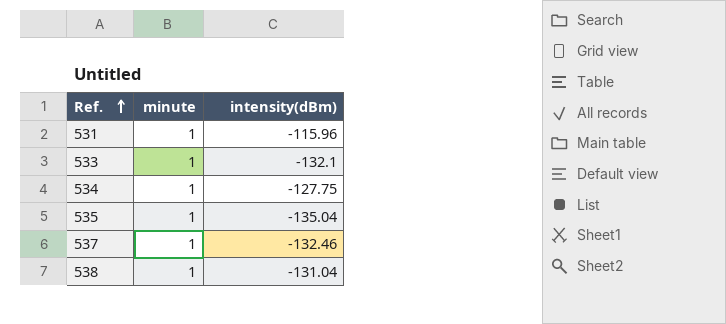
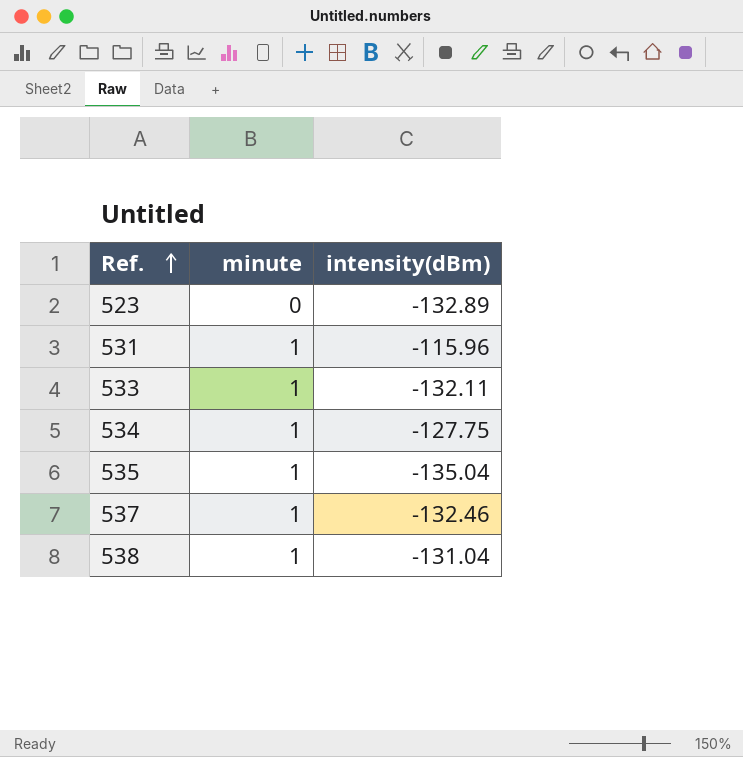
row 523: none -> 0 | -132.89
533 | intensity(dBm): -132.1 -> -132.11

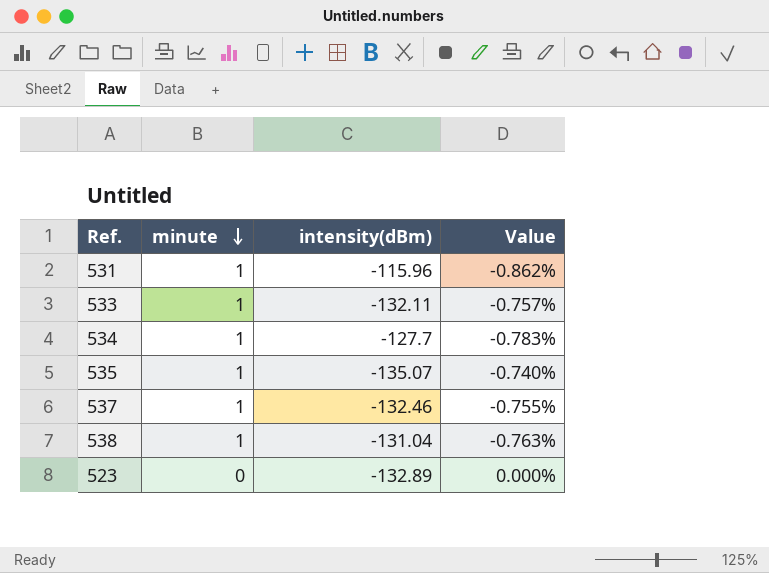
row order: Ref. ascending -> minute descending
column Value | formula: none -> [minute] / [intensity(dBm)]
534 | intensity(dBm): -127.75 -> -127.7
535 | intensity(dBm): -135.04 -> -135.07

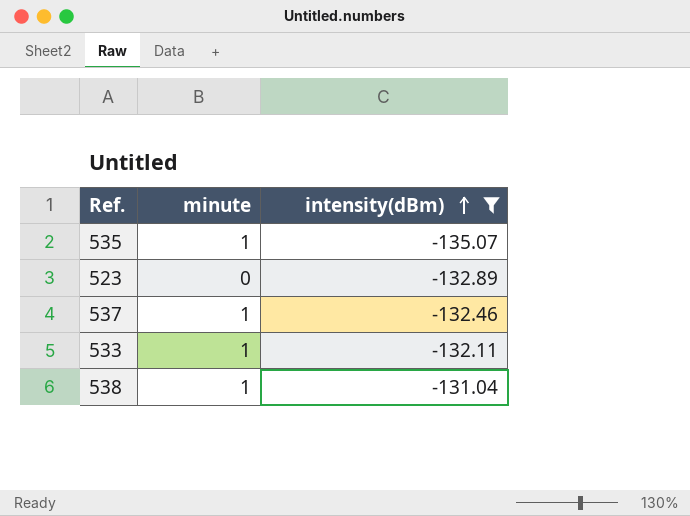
filter: none -> intensity(dBm) <= -131.04
row order: minute descending -> intensity(dBm) ascending
column Value | formula: [minute] / [intensity(dBm)] -> none

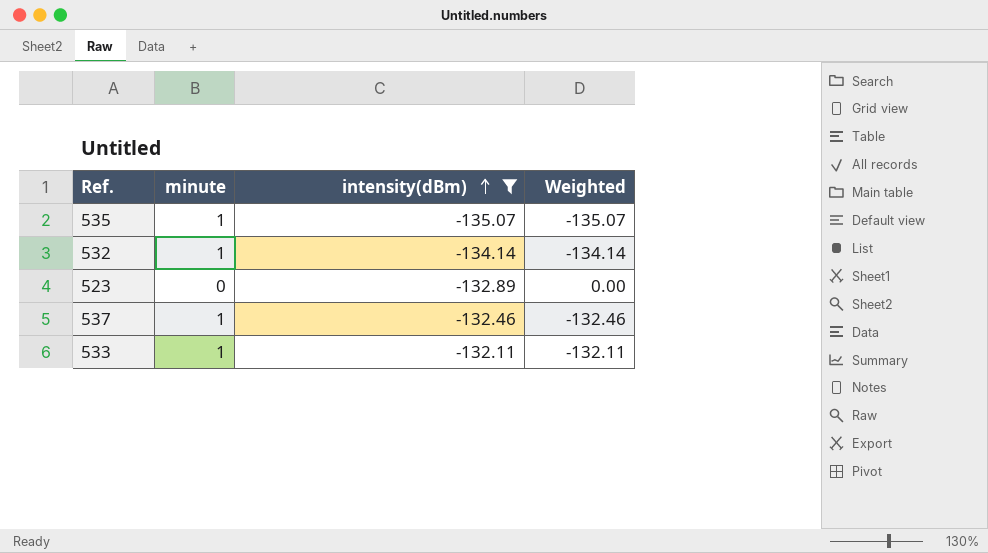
column Weighted | formula: none -> [minute] * [intensity(dBm)]
row 538: 1 | -131.04 -> none
row 532: none -> 1 | -134.14 | -134.14

